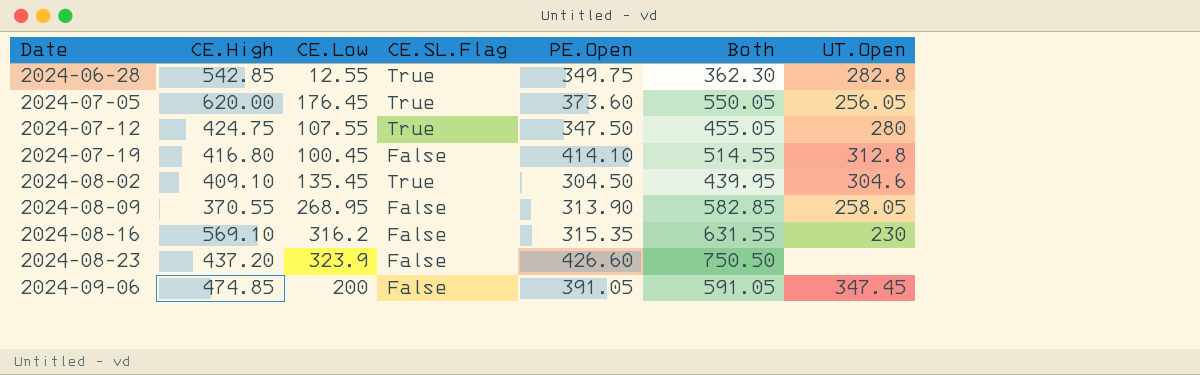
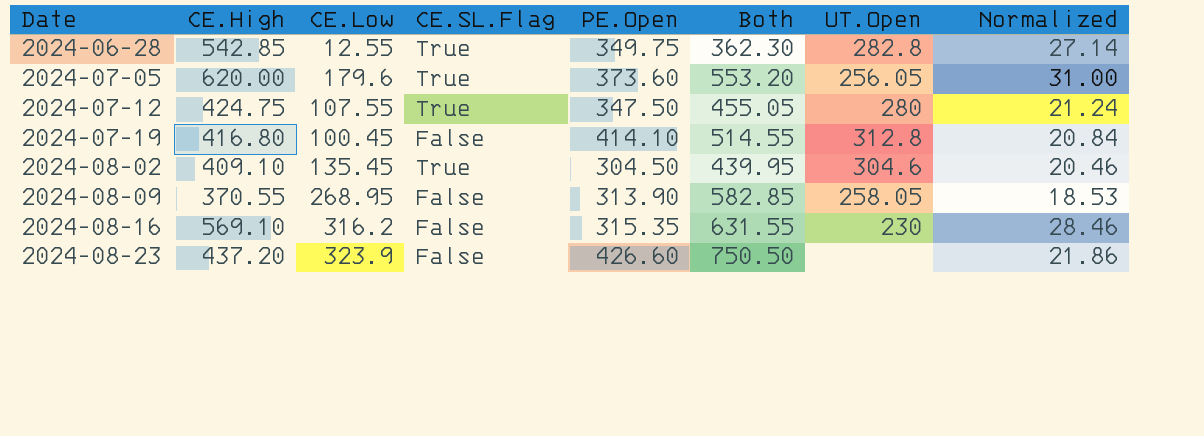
column Normalized | formula: none -> [CE.High] * 0.05
row 2024-09-06: 474.85 | 200 | False | 391.05 | 591.05 | 347.45 -> none
2024-07-05 | CE.Low: 176.45 -> 179.6
2024-07-05 | Both: 550.05 -> 553.20

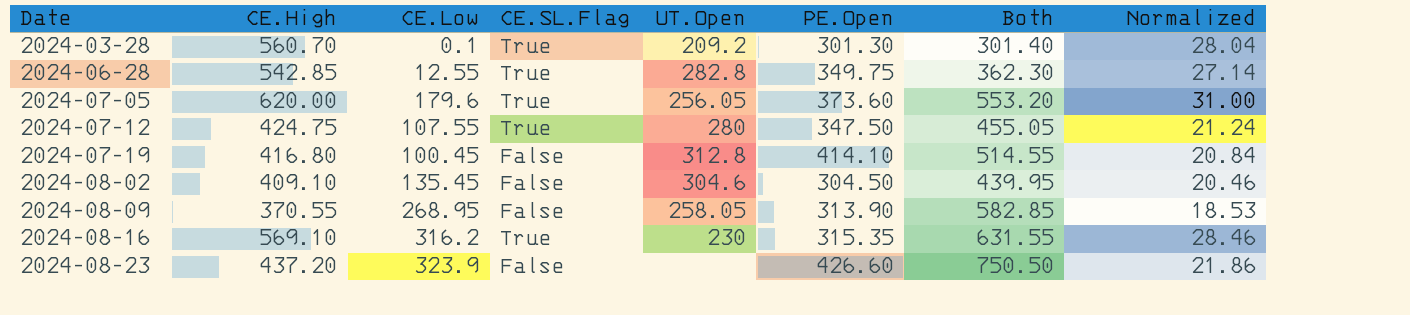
column UT.Open | position: 7 -> 5
row 2024-03-28: none -> 560.70 | 0.1 | True | 209.2 | 301.30 | 301.40 | 28.04
2024-08-02 | CE.SL.Flag: True -> False
2024-08-16 | CE.SL.Flag: False -> True

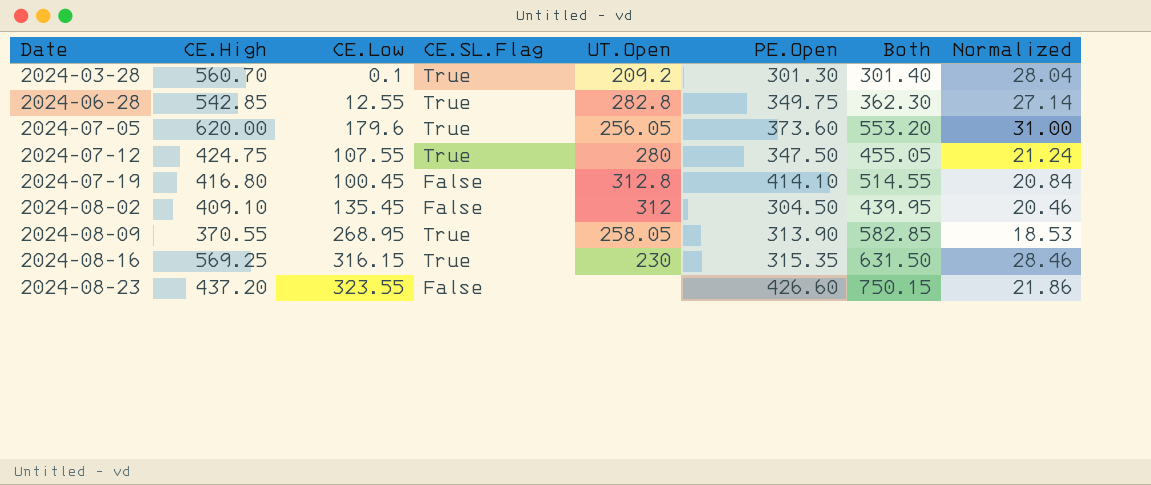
2024-08-02 | UT.Open: 304.6 -> 312
2024-08-09 | CE.SL.Flag: False -> True
2024-08-16 | CE.High: 569.10 -> 569.25
2024-08-16 | CE.Low: 316.2 -> 316.15
2024-08-16 | Both: 631.55 -> 631.50
2024-08-23 | CE.Low: 323.9 -> 323.55
2024-08-23 | Both: 750.50 -> 750.15

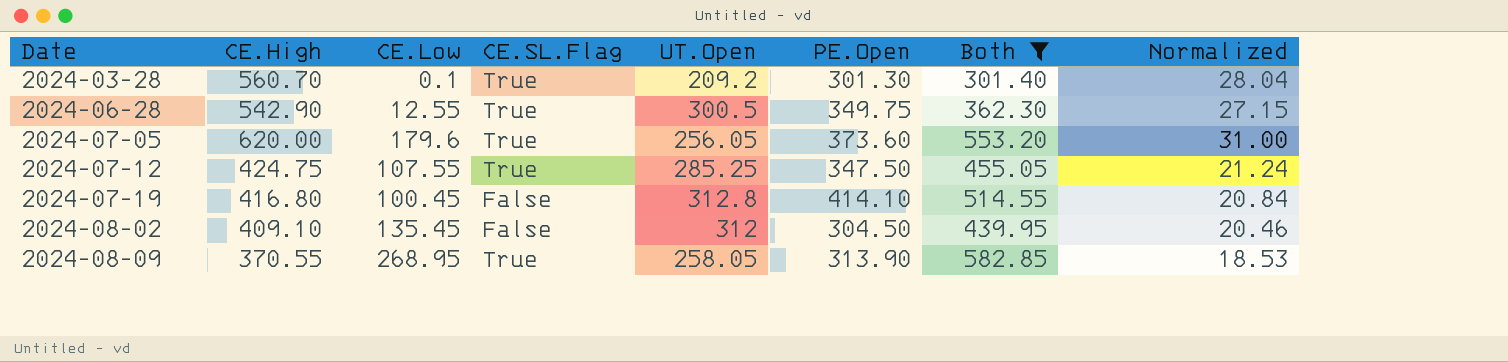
filter: none -> Both <= 582.85
2024-06-28 | CE.High: 542.85 -> 542.90
2024-06-28 | UT.Open: 282.8 -> 300.5
2024-06-28 | Normalized: 27.14 -> 27.15
2024-07-12 | UT.Open: 280 -> 285.25

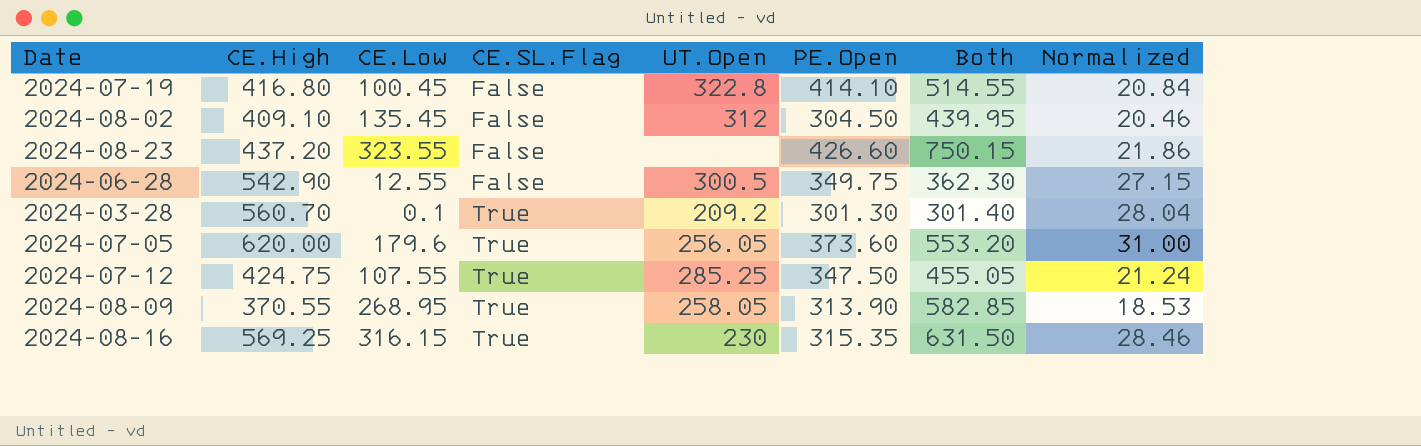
filter: Both <= 582.85 -> none
row order: Date ascending -> CE.SL.Flag ascending
2024-07-19 | UT.Open: 312.8 -> 322.8
2024-06-28 | CE.SL.Flag: True -> False

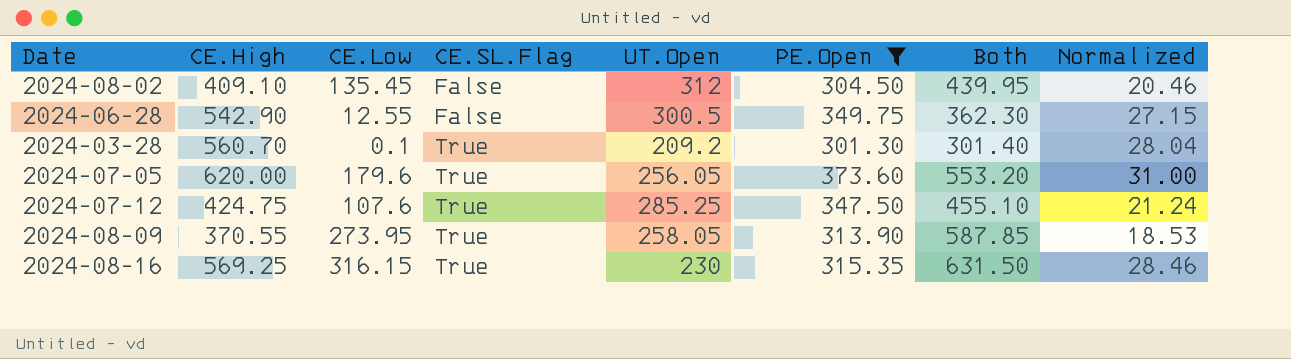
filter: none -> PE.Open <= 373.60
2024-07-12 | CE.Low: 107.55 -> 107.6
2024-07-12 | Both: 455.05 -> 455.10
2024-08-09 | CE.Low: 268.95 -> 273.95
2024-08-09 | Both: 582.85 -> 587.85

